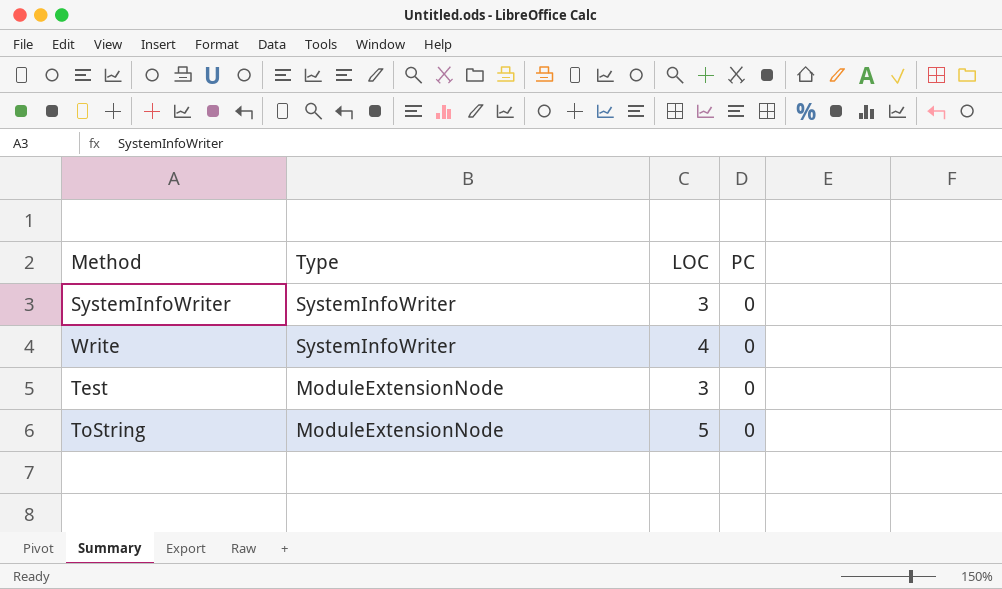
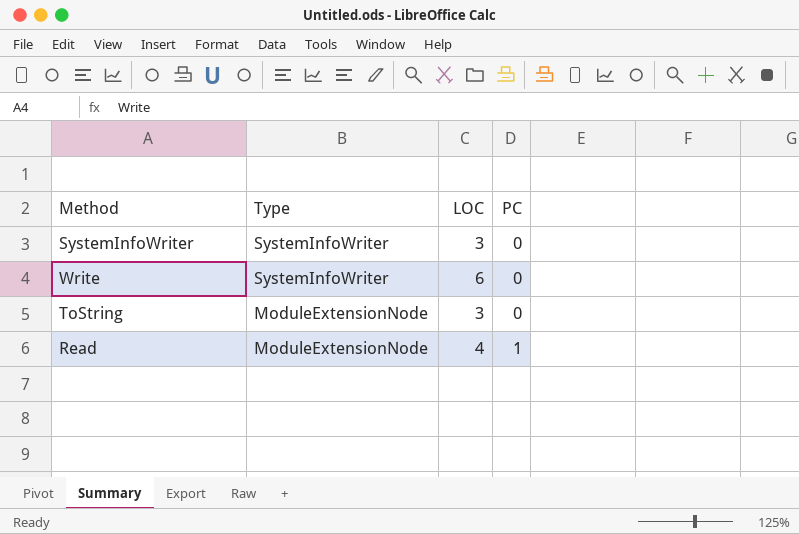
row Test: ModuleExtensionNode | 3 | 0 -> none
Write | LOC: 4 -> 6
ToString | LOC: 5 -> 3
row Read: none -> ModuleExtensionNode | 4 | 1

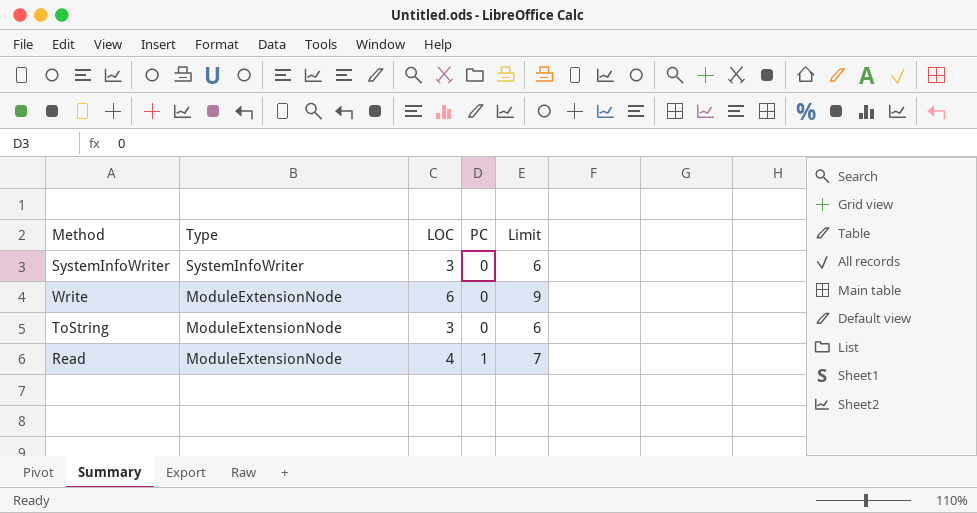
column Limit | formula: none -> [LOC] + 3
Write | Type: SystemInfoWriter -> ModuleExtensionNode

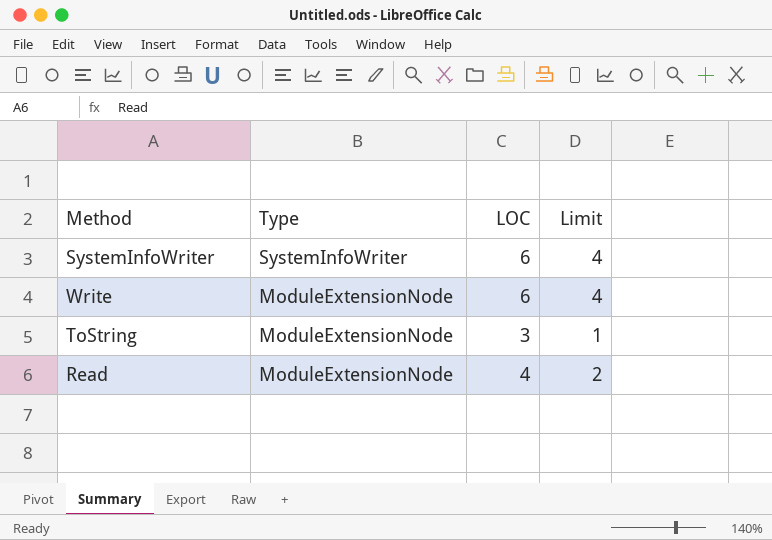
column PC | position: 4 -> none
column Limit | formula: [LOC] + 3 -> [LOC] - 2
SystemInfoWriter | LOC: 3 -> 6

